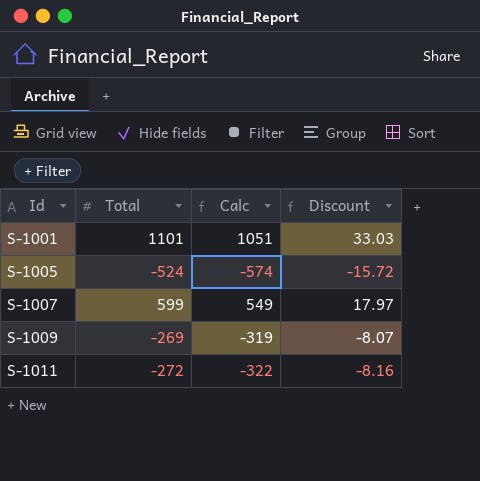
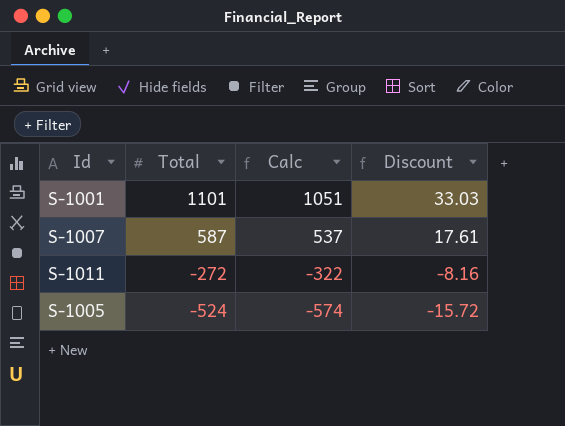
row order: Id ascending -> Total descending
row S-1009: -269 | -319 | -8.07 -> none
S-1007 | Total: 599 -> 587
S-1007 | Calc: 549 -> 537
S-1007 | Discount: 17.97 -> 17.61

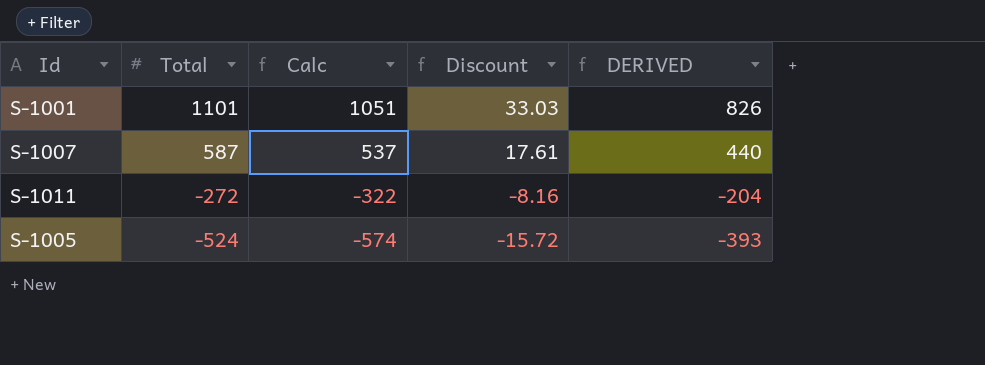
column DERIVED | formula: none -> [Total] * 0.75

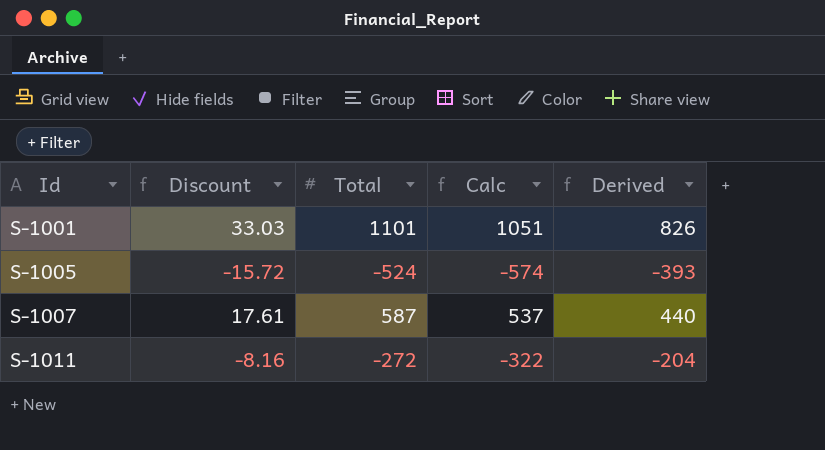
row order: Total descending -> Id ascending
column Discount | position: 4 -> 2
column name: DERIVED -> Derived

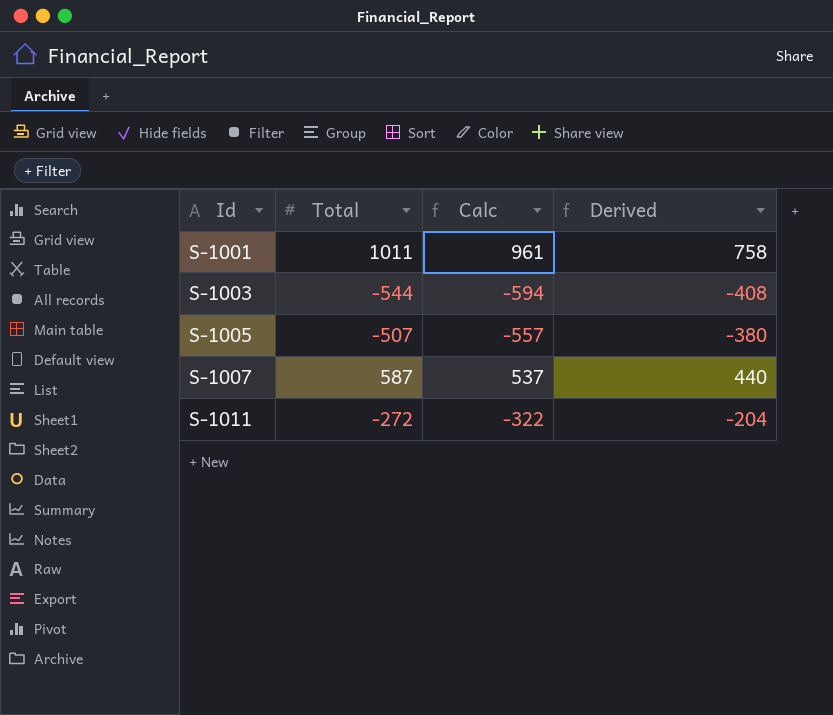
column Discount | formula: [Total] * 0.03 -> none
S-1001 | Total: 1101 -> 1011
S-1001 | Calc: 1051 -> 961
S-1001 | Derived: 826 -> 758
row S-1003: none -> -544 | -594 | -408
S-1005 | Total: -524 -> -507
S-1005 | Calc: -574 -> -557
S-1005 | Derived: -393 -> -380

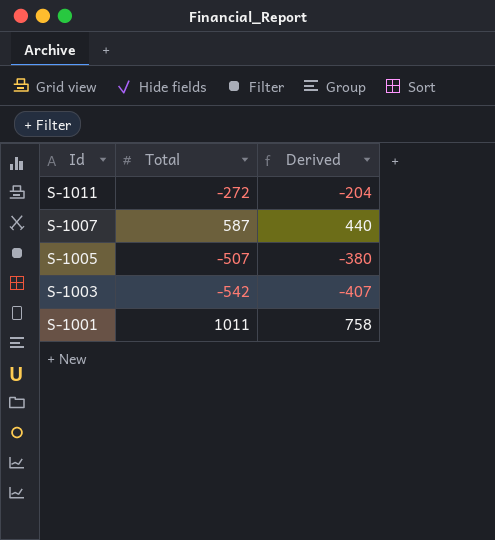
row order: Id ascending -> Id descending
column Calc | formula: [Total] - 50 -> none
S-1003 | Total: -544 -> -542
S-1003 | Derived: -408 -> -407

